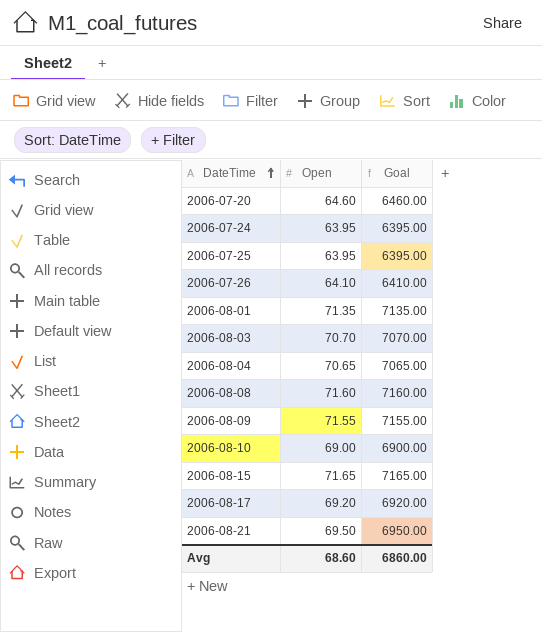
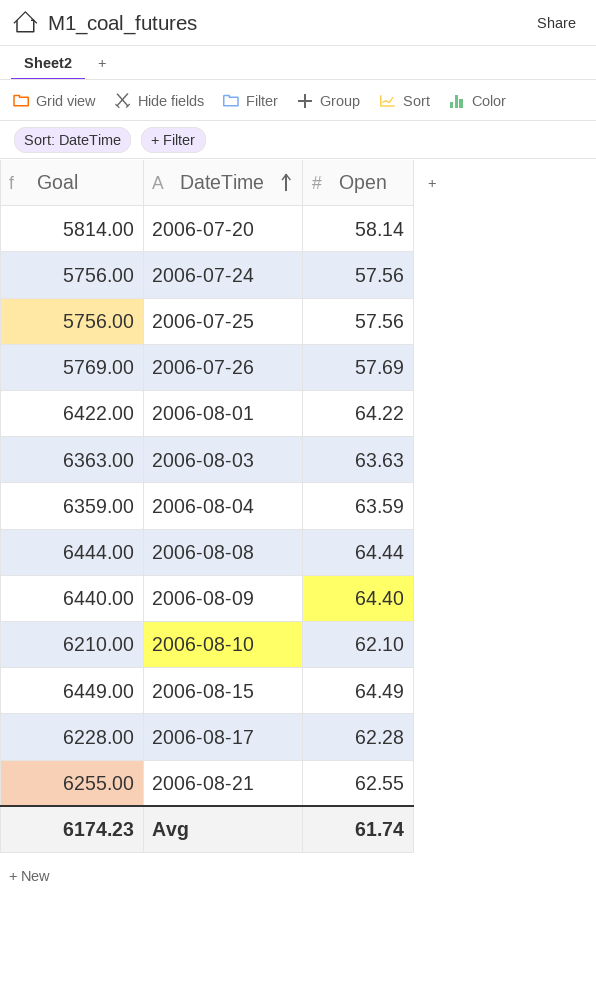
column Goal | position: 3 -> 1
2006-07-20 | Goal: 6460.00 -> 5814.00
2006-07-20 | Open: 64.60 -> 58.14
2006-07-24 | Goal: 6395.00 -> 5756.00
2006-07-24 | Open: 63.95 -> 57.56
2006-07-25 | Goal: 6395.00 -> 5756.00
2006-07-25 | Open: 63.95 -> 57.56
2006-07-26 | Goal: 6410.00 -> 5769.00
2006-07-26 | Open: 64.10 -> 57.69
2006-08-01 | Goal: 7135.00 -> 6422.00
2006-08-01 | Open: 71.35 -> 64.22
2006-08-03 | Goal: 7070.00 -> 6363.00
2006-08-03 | Open: 70.70 -> 63.63
2006-08-04 | Goal: 7065.00 -> 6359.00
2006-08-04 | Open: 70.65 -> 63.59
2006-08-08 | Goal: 7160.00 -> 6444.00
2006-08-08 | Open: 71.60 -> 64.44
2006-08-09 | Goal: 7155.00 -> 6440.00
2006-08-09 | Open: 71.55 -> 64.40
2006-08-10 | Goal: 6900.00 -> 6210.00
2006-08-10 | Open: 69.00 -> 62.10
2006-08-15 | Goal: 7165.00 -> 6449.00
2006-08-15 | Open: 71.65 -> 64.49
2006-08-17 | Goal: 6920.00 -> 6228.00
2006-08-17 | Open: 69.20 -> 62.28
2006-08-21 | Goal: 6950.00 -> 6255.00
2006-08-21 | Open: 69.50 -> 62.55
Avg | Goal: 6860.00 -> 6174.23
Avg | Open: 68.60 -> 61.74

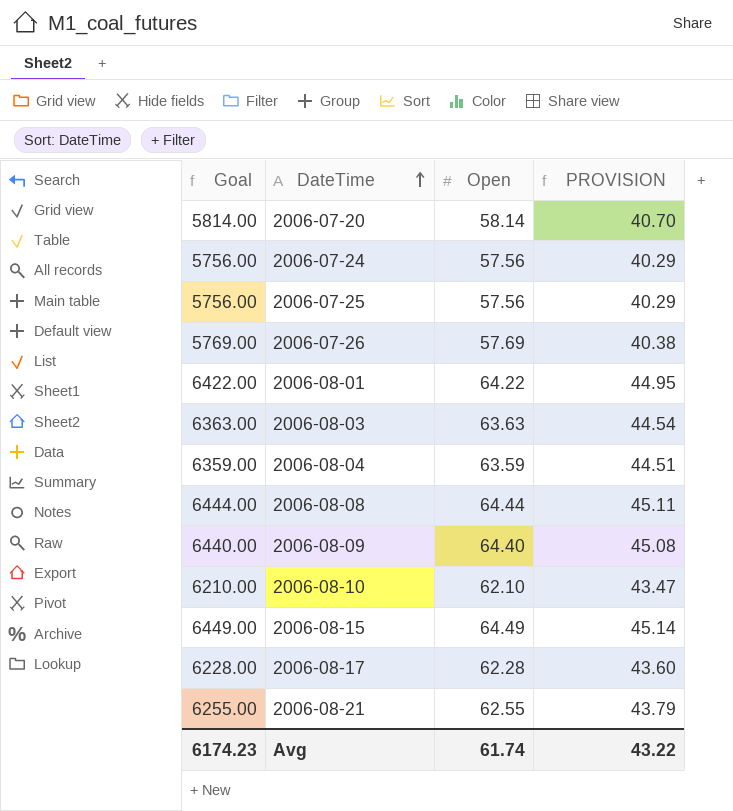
column PROVISION | formula: none -> [Open] * 0.7

